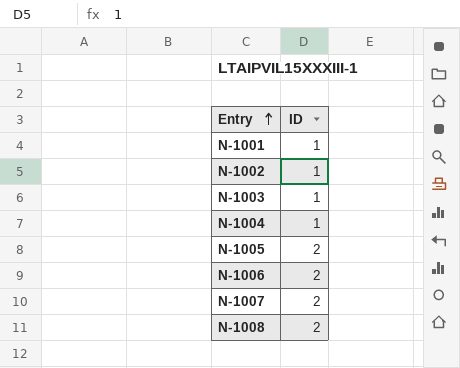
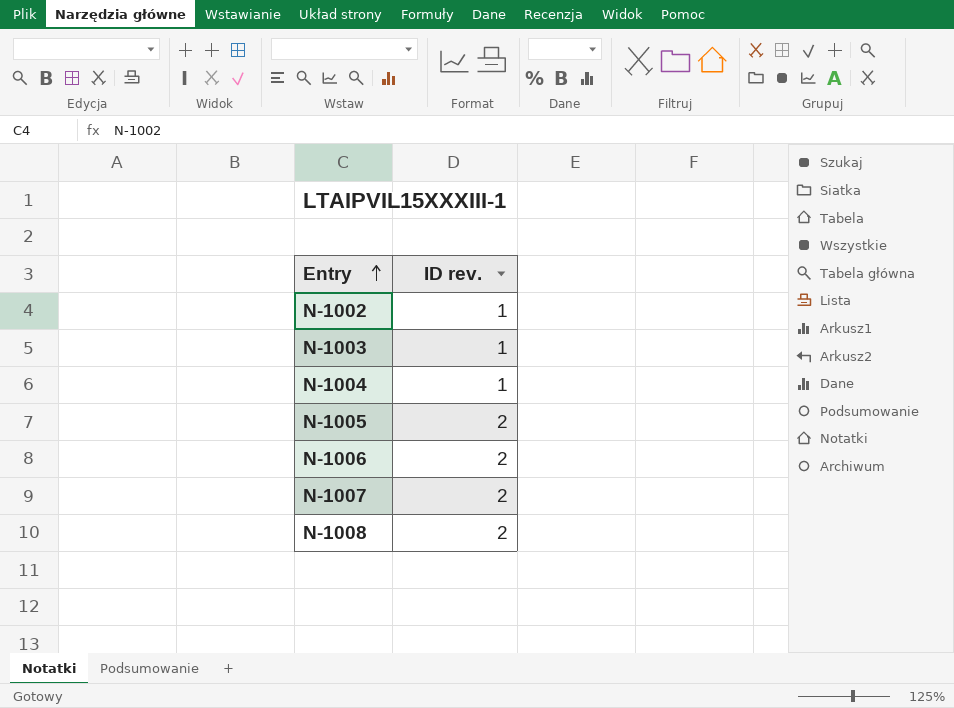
column name: ID -> ID rev.
row N-1001: 1 -> none

